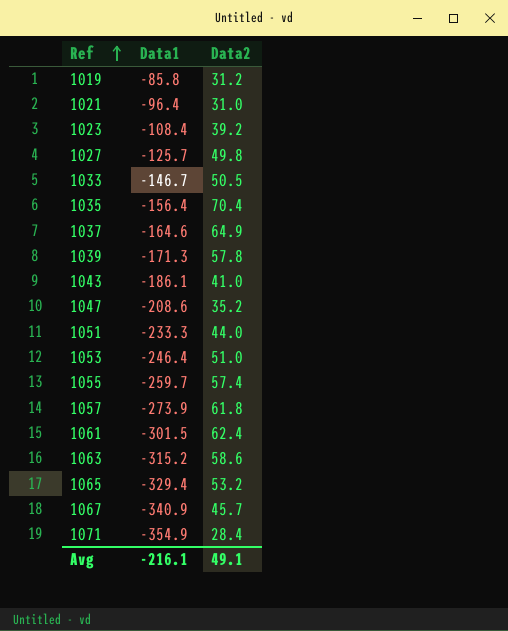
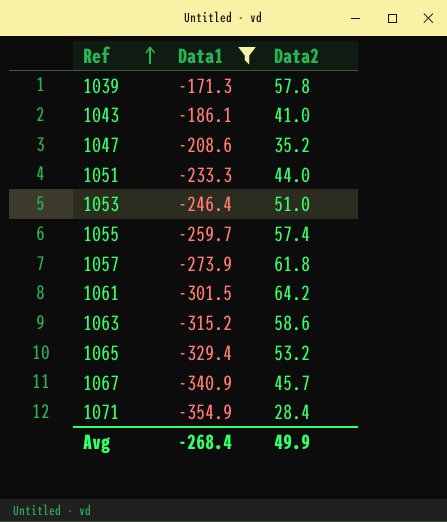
filter: none -> Data1 <= -171.3
1061 | Data2: 62.4 -> 64.2
Avg | Data1: -216.1 -> -268.4
Avg | Data2: 49.1 -> 49.9

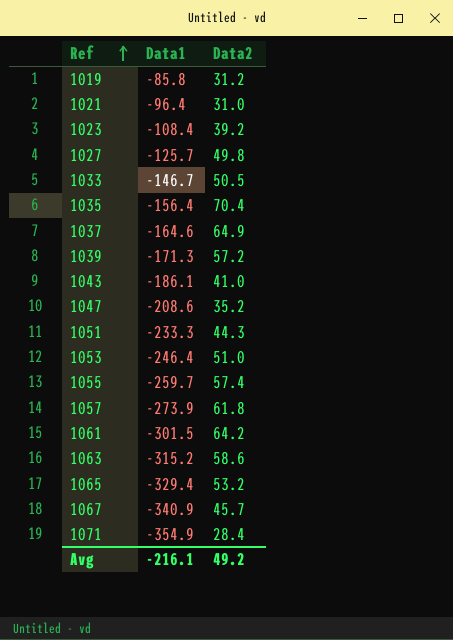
filter: Data1 <= -171.3 -> none
1039 | Data2: 57.8 -> 57.2
1051 | Data2: 44.0 -> 44.3
Avg | Data1: -268.4 -> -216.1
Avg | Data2: 49.9 -> 49.2

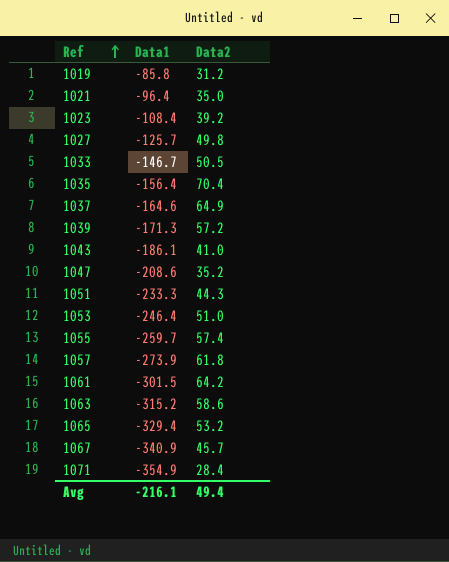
1021 | Data2: 31.0 -> 35.0
Avg | Data2: 49.2 -> 49.4

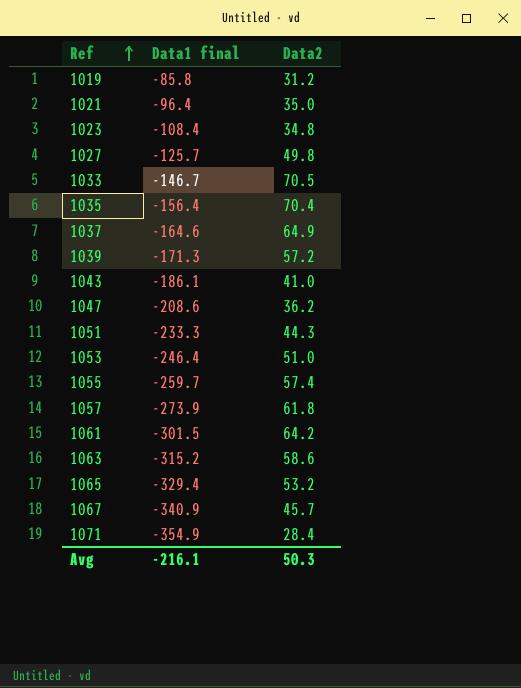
column name: Data1 -> Data1 final
1023 | Data2: 39.2 -> 34.8
1033 | Data2: 50.5 -> 70.5
1047 | Data2: 35.2 -> 36.2
Avg | Data2: 49.4 -> 50.3

